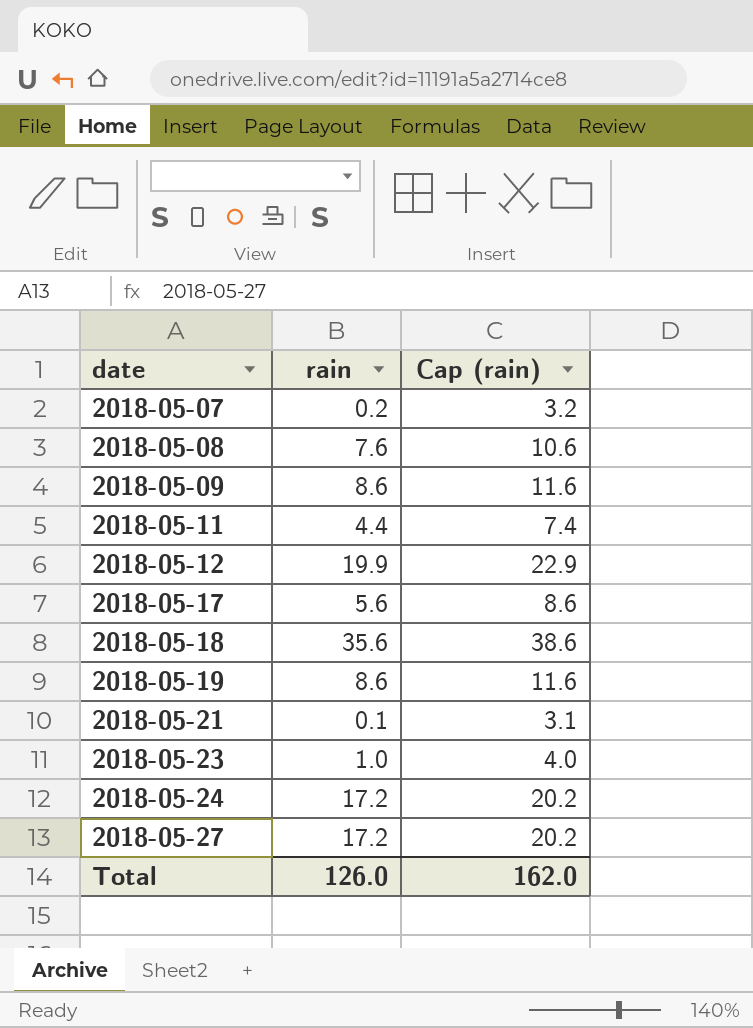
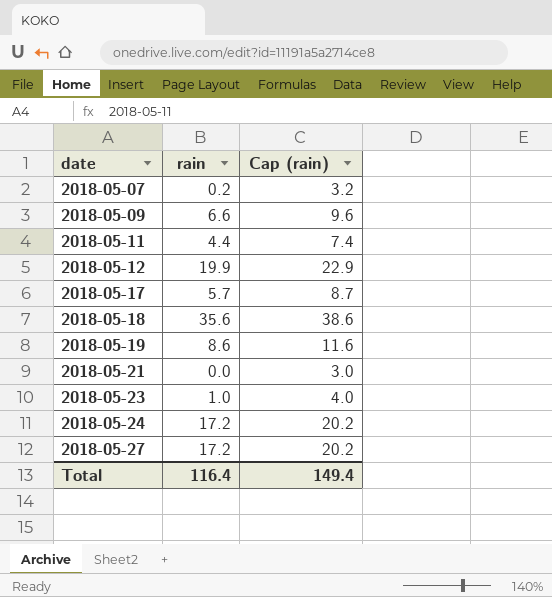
row 2018-05-08: 7.6 | 10.6 -> none
2018-05-09 | rain: 8.6 -> 6.6
2018-05-09 | Cap (rain): 11.6 -> 9.6
2018-05-17 | rain: 5.6 -> 5.7
2018-05-17 | Cap (rain): 8.6 -> 8.7
2018-05-21 | rain: 0.1 -> 0.0
2018-05-21 | Cap (rain): 3.1 -> 3.0
Total | rain: 126.0 -> 116.4
Total | Cap (rain): 162.0 -> 149.4

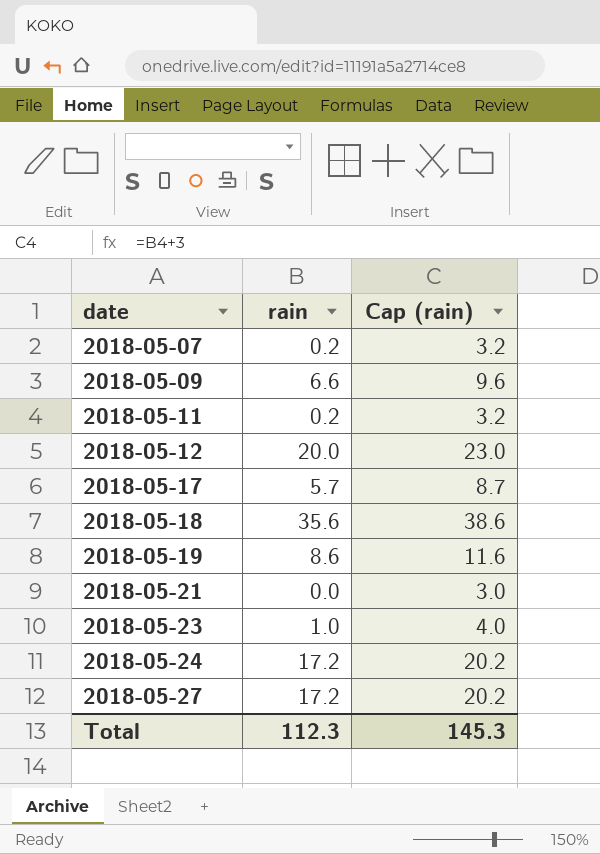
2018-05-11 | rain: 4.4 -> 0.2
2018-05-11 | Cap (rain): 7.4 -> 3.2
2018-05-12 | rain: 19.9 -> 20.0
2018-05-12 | Cap (rain): 22.9 -> 23.0
Total | rain: 116.4 -> 112.3
Total | Cap (rain): 149.4 -> 145.3

